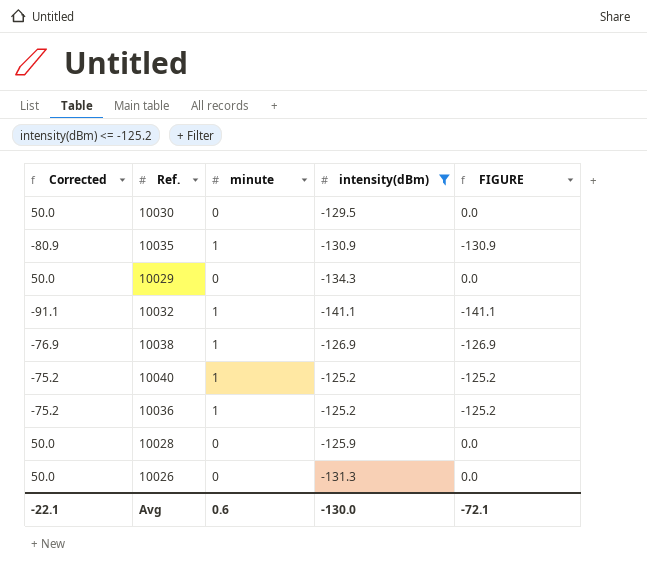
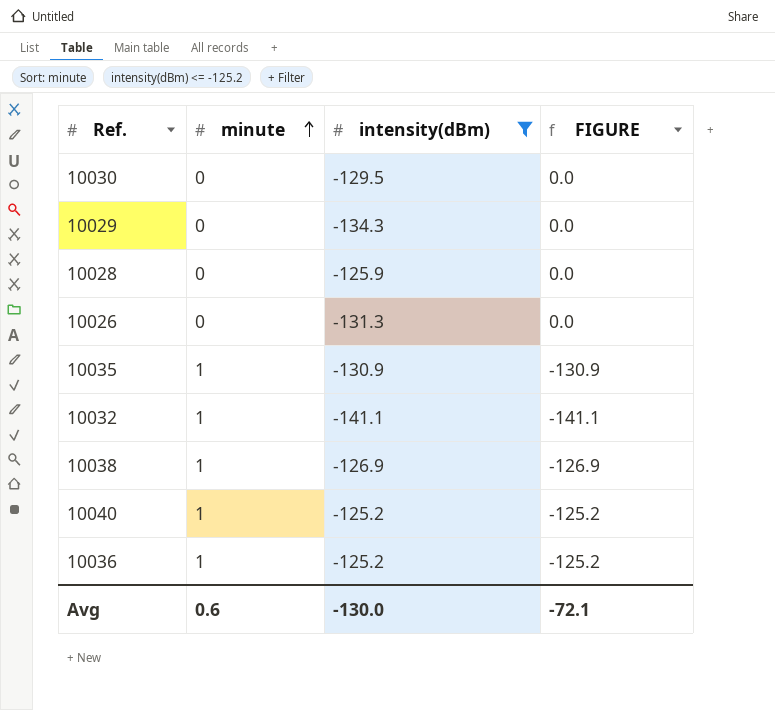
row order: none -> minute ascending
column Corrected | formula: [FIGURE] + 50 -> none

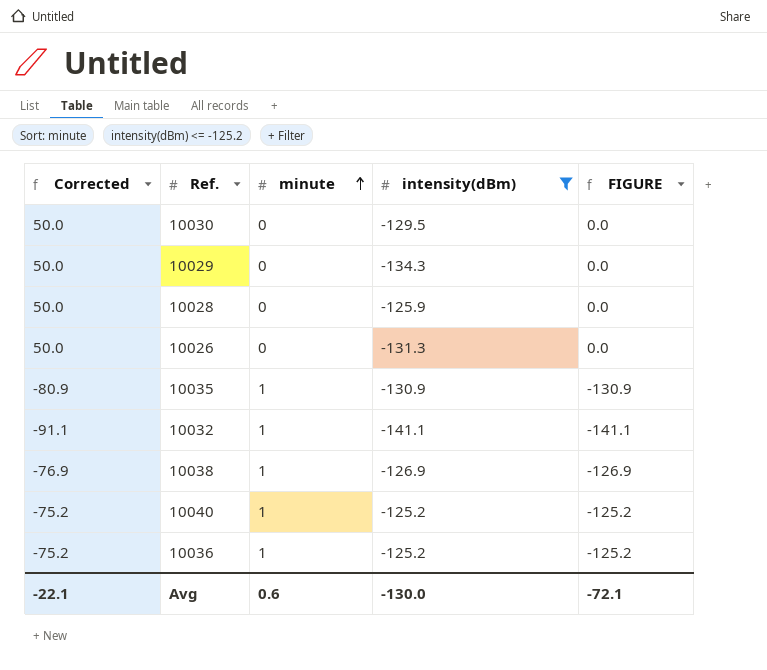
column Corrected | formula: none -> [FIGURE] + 50

